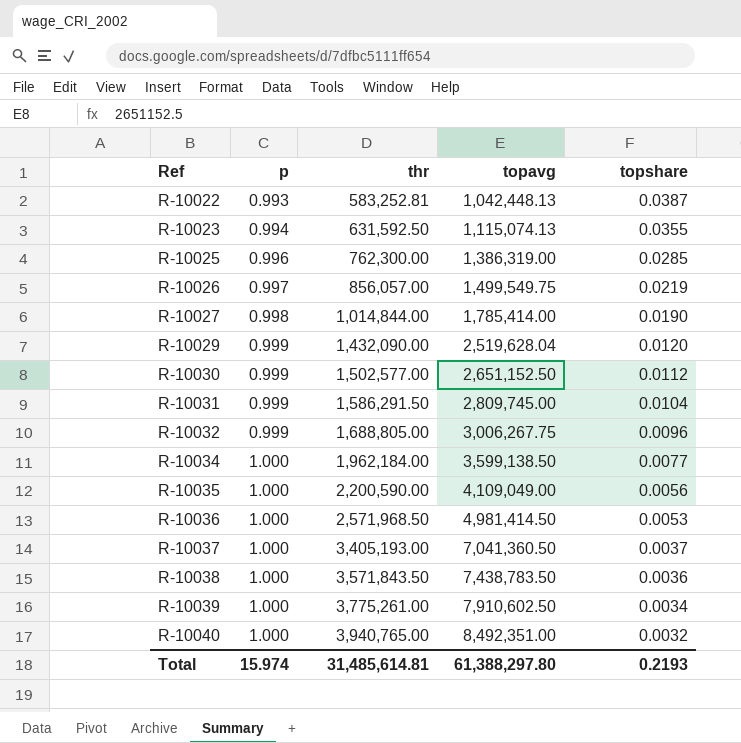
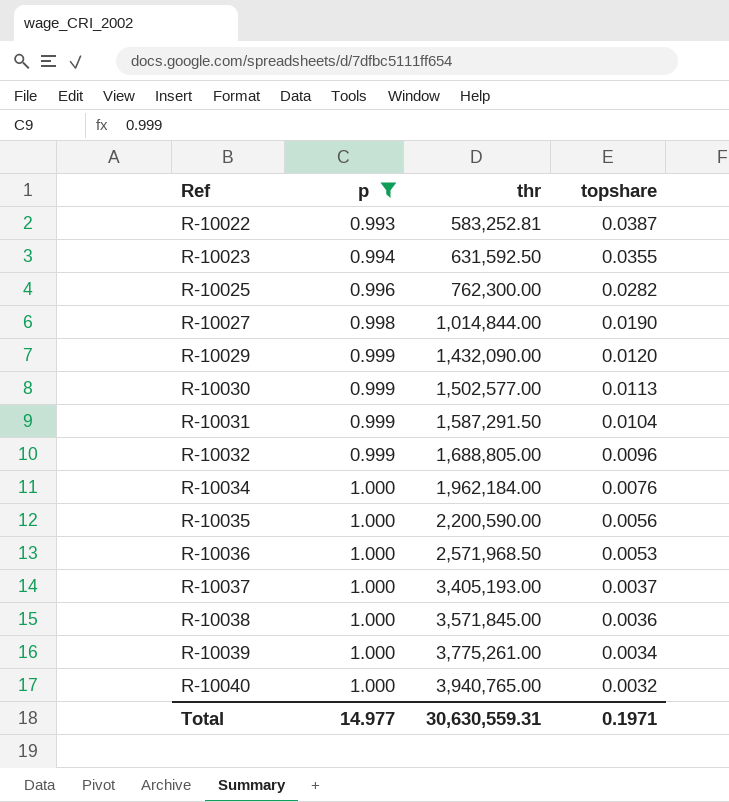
filter: none -> p != 0.997
column topavg | position: 4 -> none
R-10025 | topshare: 0.0285 -> 0.0282
R-10030 | topshare: 0.0112 -> 0.0113
R-10031 | thr: 1,586,291.50 -> 1,587,291.50
R-10034 | topshare: 0.0077 -> 0.0076
R-10038 | thr: 3,571,843.50 -> 3,571,845.00
Total | p: 15.974 -> 14.977
Total | thr: 31,485,614.81 -> 30,630,559.31
Total | topshare: 0.2193 -> 0.1971

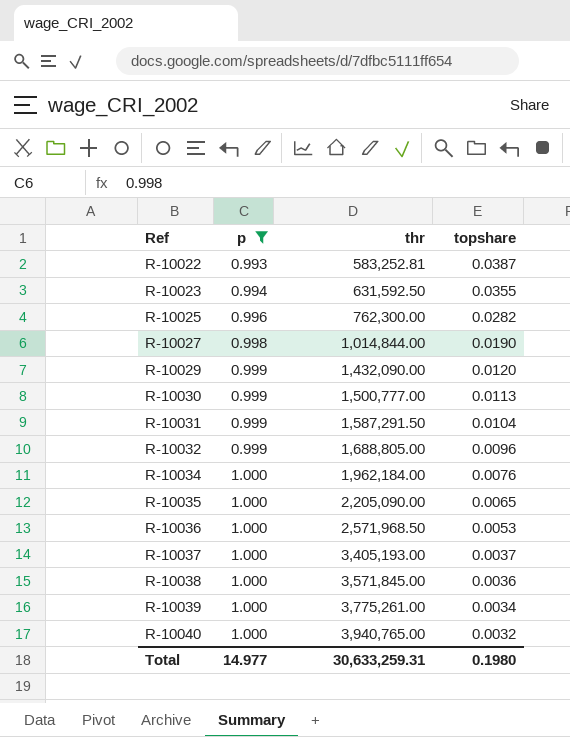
R-10030 | thr: 1,502,577.00 -> 1,500,777.00
R-10035 | thr: 2,200,590.00 -> 2,205,090.00
R-10035 | topshare: 0.0056 -> 0.0065
Total | thr: 30,630,559.31 -> 30,633,259.31
Total | topshare: 0.1971 -> 0.1980

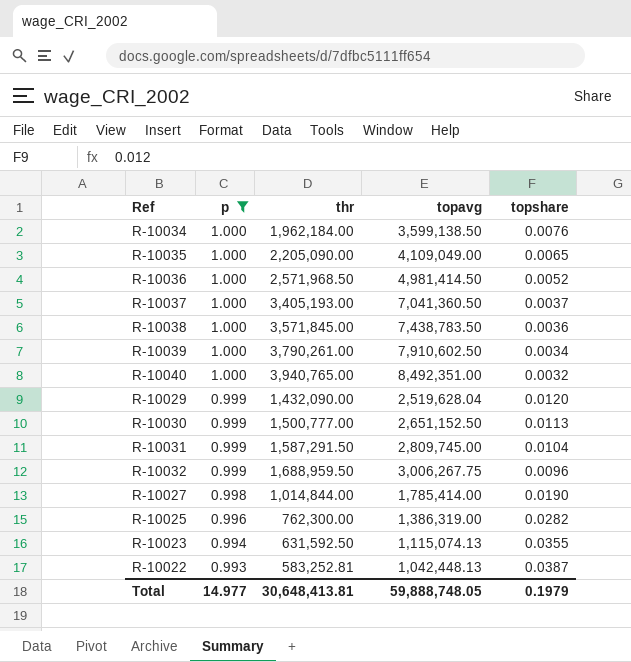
row order: Ref ascending -> p descending
column topavg | position: none -> 4
R-10036 | topshare: 0.0053 -> 0.0052
R-10039 | thr: 3,775,261.00 -> 3,790,261.00
R-10032 | thr: 1,688,805.00 -> 1,688,959.50
Total | thr: 30,633,259.31 -> 30,648,413.81
Total | topshare: 0.1980 -> 0.1979

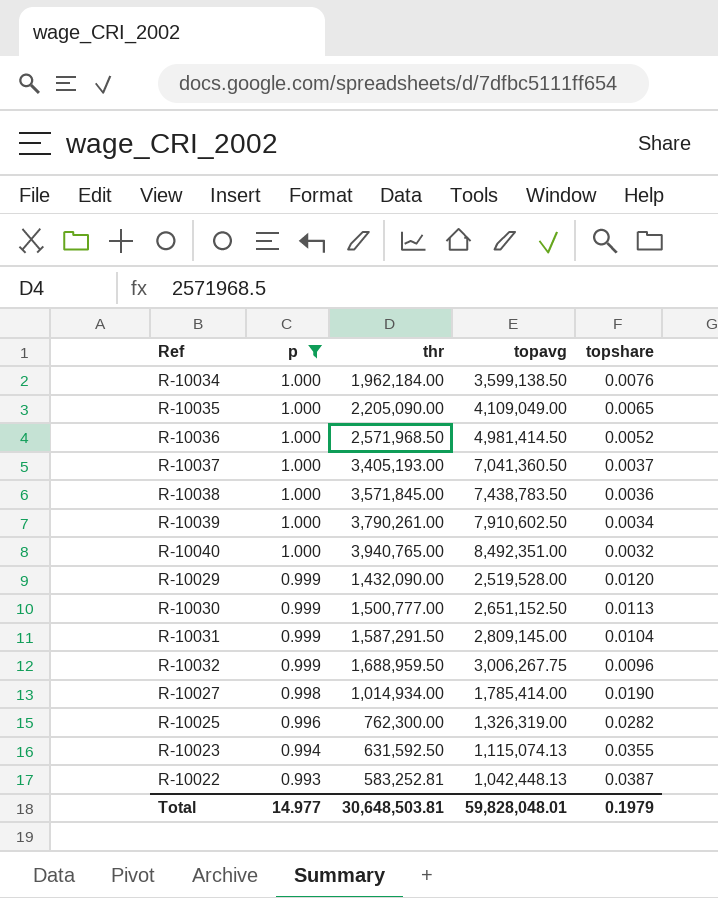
R-10029 | topavg: 2,519,628.04 -> 2,519,528.00
R-10031 | topavg: 2,809,745.00 -> 2,809,145.00
R-10027 | thr: 1,014,844.00 -> 1,014,934.00
R-10025 | topavg: 1,386,319.00 -> 1,326,319.00
Total | thr: 30,648,413.81 -> 30,648,503.81
Total | topavg: 59,888,748.05 -> 59,828,048.01

